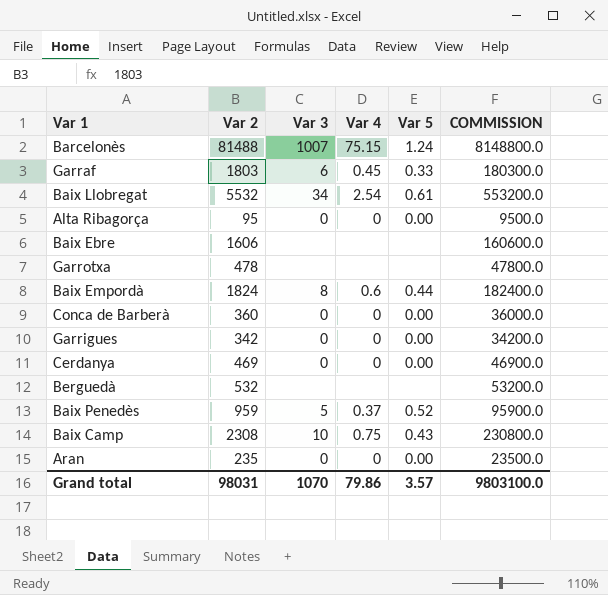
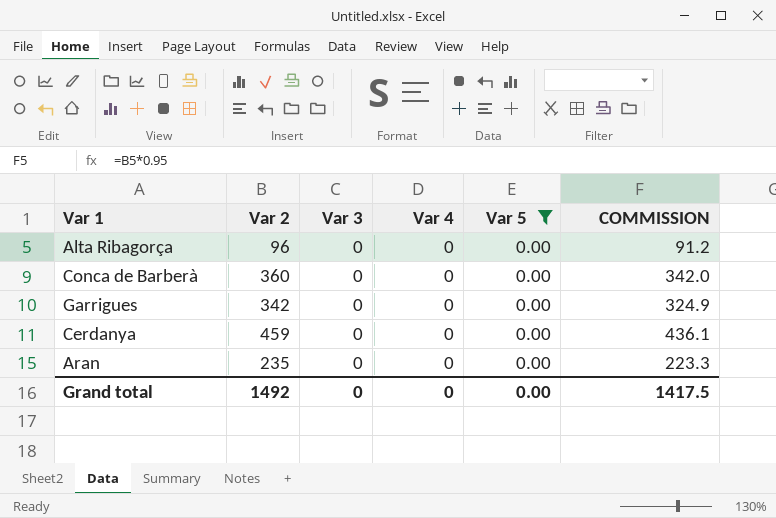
filter: none -> Var 5 = 0.00
column COMMISSION | formula: [Var 2] * 100 -> [Var 2] * 0.95
Alta Ribagorça | Var 2: 95 -> 96
Cerdanya | Var 2: 469 -> 459
Grand total | Var 2: 98031 -> 1492
Grand total | Var 3: 1070 -> 0
Grand total | Var 4: 79.86 -> 0
Grand total | Var 5: 3.57 -> 0.00
Grand total | COMMISSION: 9803100.0 -> 1417.5

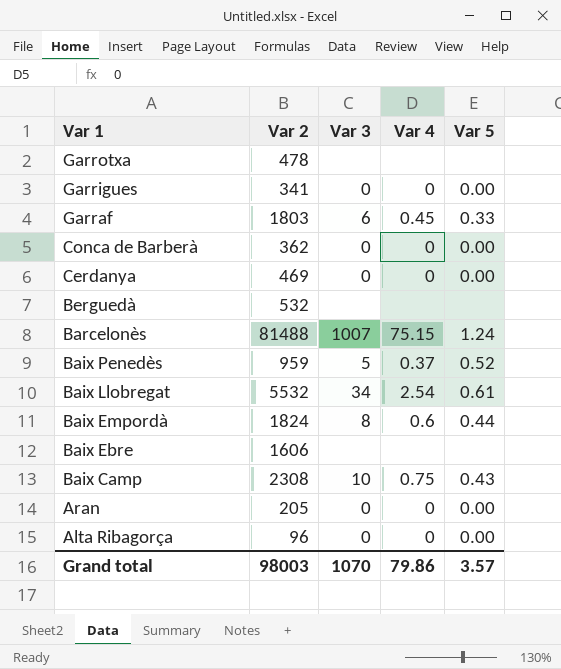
filter: Var 5 = 0.00 -> none
row order: none -> Var 1 descending
column COMMISSION | formula: [Var 2] * 0.95 -> none
Garrigues | Var 2: 342 -> 341
Conca de Barberà | Var 2: 360 -> 362
Cerdanya | Var 2: 459 -> 469
Aran | Var 2: 235 -> 205
Grand total | Var 2: 1492 -> 98003
Grand total | Var 3: 0 -> 1070
Grand total | Var 4: 0 -> 79.86
Grand total | Var 5: 0.00 -> 3.57

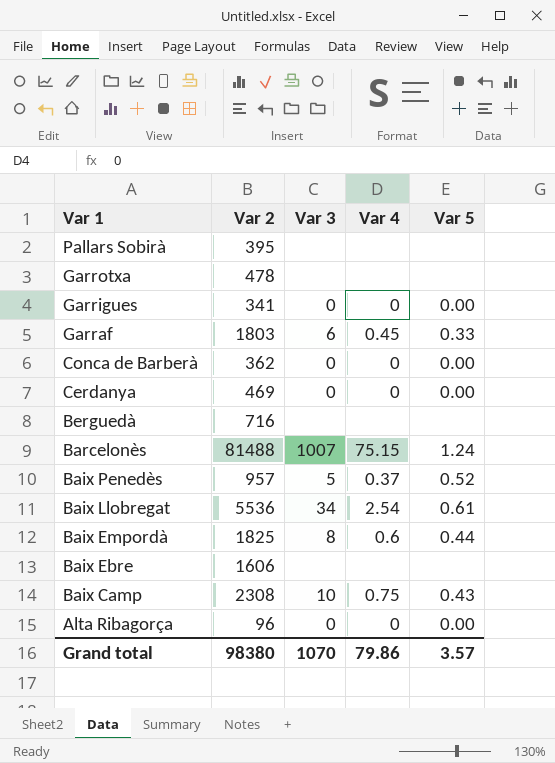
row Aran: 205 | 0 | 0 | 0.00 -> none
row Pallars Sobirà: none -> 395 | none | none | none
Berguedà | Var 2: 532 -> 716
Baix Penedès | Var 2: 959 -> 957
Baix Llobregat | Var 2: 5532 -> 5536
Baix Empordà | Var 2: 1824 -> 1825
Grand total | Var 2: 98003 -> 98380

